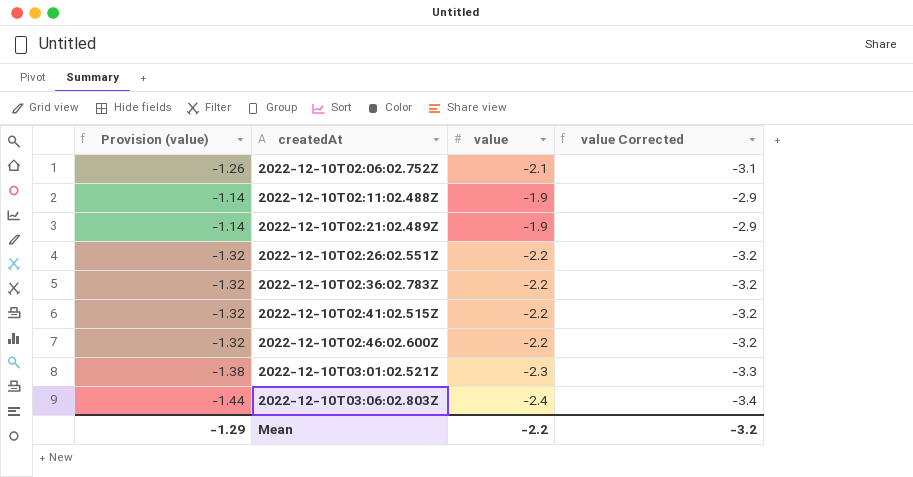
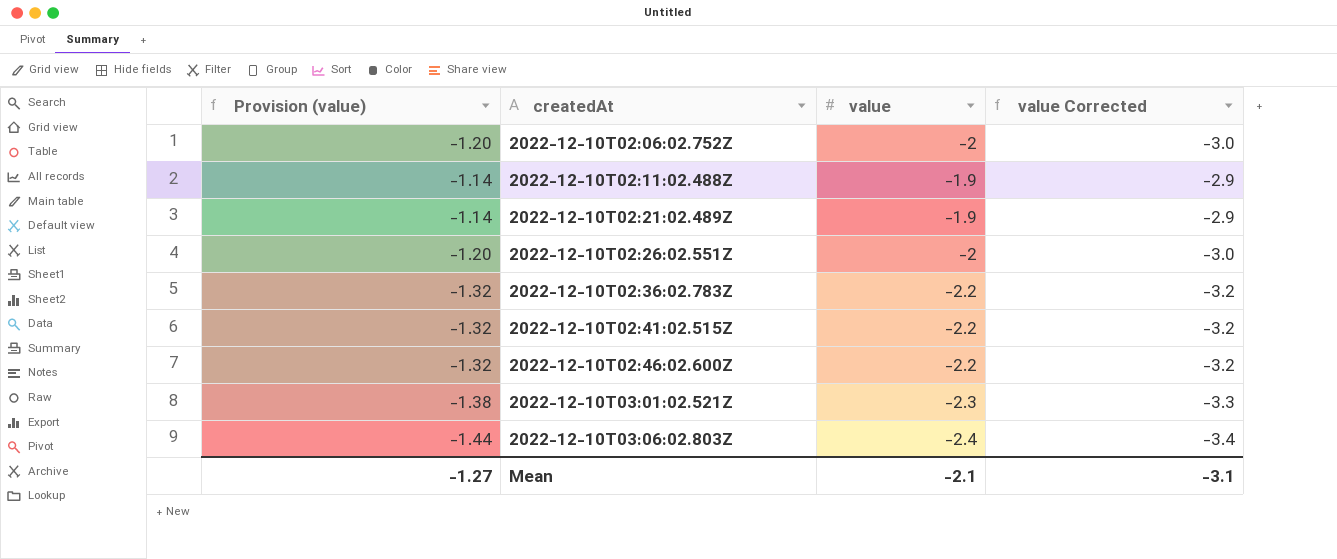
2022-12-10T02:06:02.752Z | Provision (value): -1.26 -> -1.20
2022-12-10T02:06:02.752Z | value: -2.1 -> -2
2022-12-10T02:06:02.752Z | value Corrected: -3.1 -> -3.0
2022-12-10T02:26:02.551Z | Provision (value): -1.32 -> -1.20
2022-12-10T02:26:02.551Z | value: -2.2 -> -2
2022-12-10T02:26:02.551Z | value Corrected: -3.2 -> -3.0
Mean | Provision (value): -1.29 -> -1.27
Mean | value: -2.2 -> -2.1
Mean | value Corrected: -3.2 -> -3.1

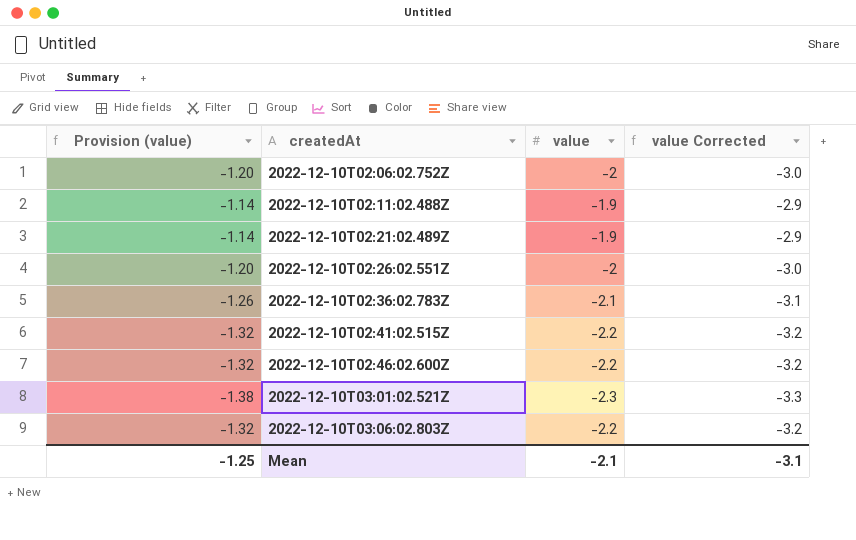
2022-12-10T02:36:02.783Z | Provision (value): -1.32 -> -1.26
2022-12-10T02:36:02.783Z | value: -2.2 -> -2.1
2022-12-10T02:36:02.783Z | value Corrected: -3.2 -> -3.1
2022-12-10T03:06:02.803Z | Provision (value): -1.44 -> -1.32
2022-12-10T03:06:02.803Z | value: -2.4 -> -2.2
2022-12-10T03:06:02.803Z | value Corrected: -3.4 -> -3.2
Mean | Provision (value): -1.27 -> -1.25

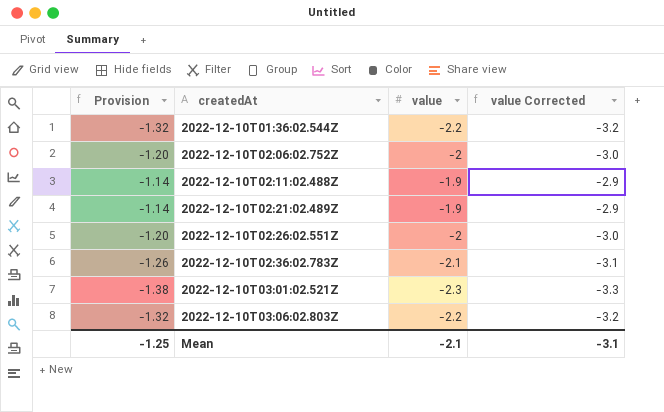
column name: Provision (value) -> Provision
row 2022-12-10T02:41:02.515Z: -1.32 | -2.2 | -3.2 -> none
row 2022-12-10T02:46:02.600Z: -1.32 | -2.2 | -3.2 -> none
row 2022-12-10T01:36:02.544Z: none -> -1.32 | -2.2 | -3.2

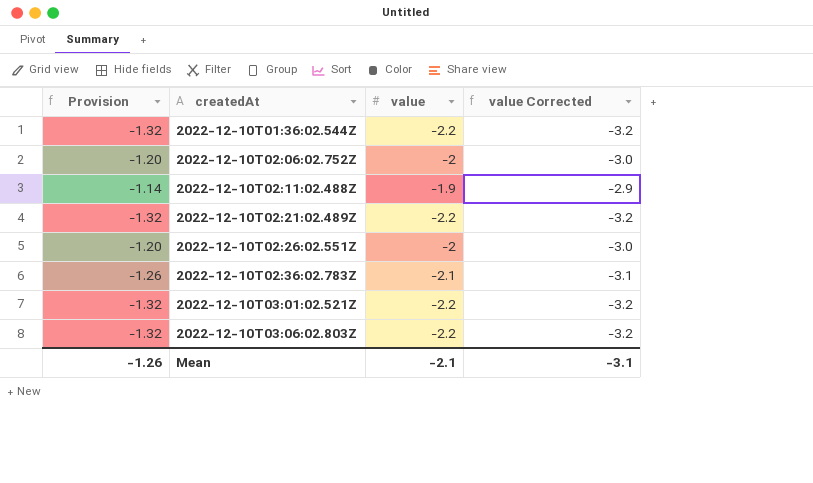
2022-12-10T02:21:02.489Z | Provision: -1.14 -> -1.32
2022-12-10T02:21:02.489Z | value: -1.9 -> -2.2
2022-12-10T02:21:02.489Z | value Corrected: -2.9 -> -3.2
2022-12-10T03:01:02.521Z | Provision: -1.38 -> -1.32
2022-12-10T03:01:02.521Z | value: -2.3 -> -2.2
2022-12-10T03:01:02.521Z | value Corrected: -3.3 -> -3.2
Mean | Provision: -1.25 -> -1.26

